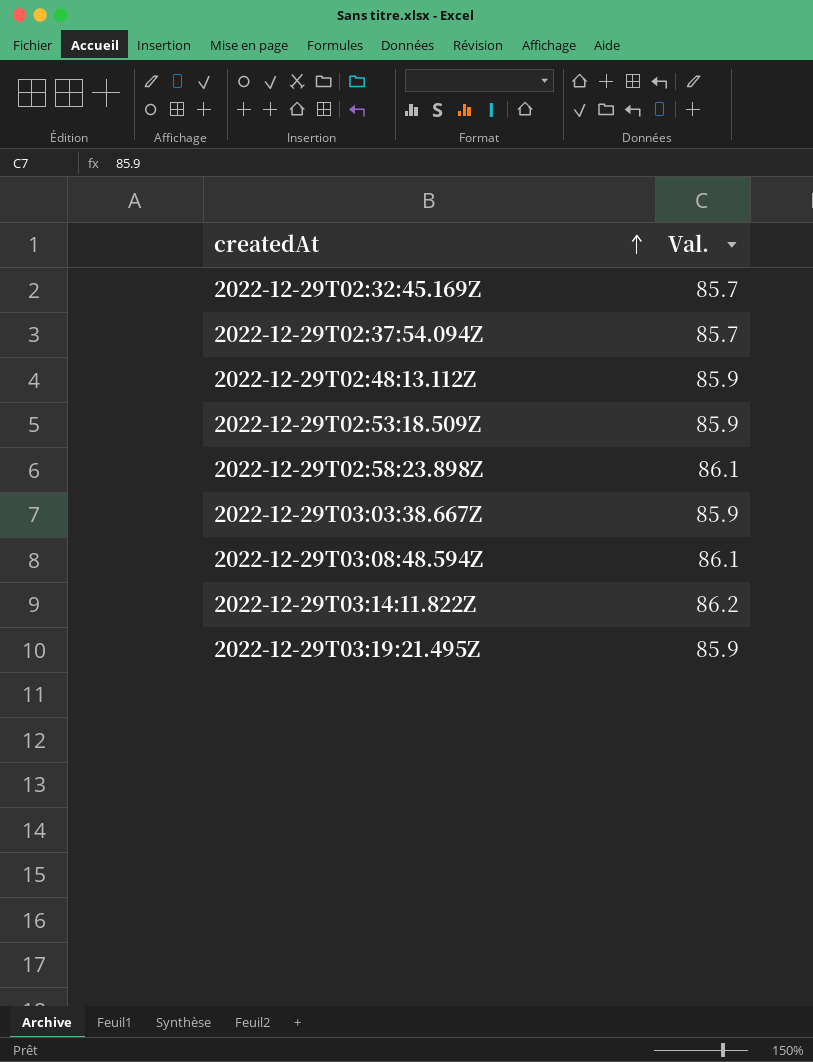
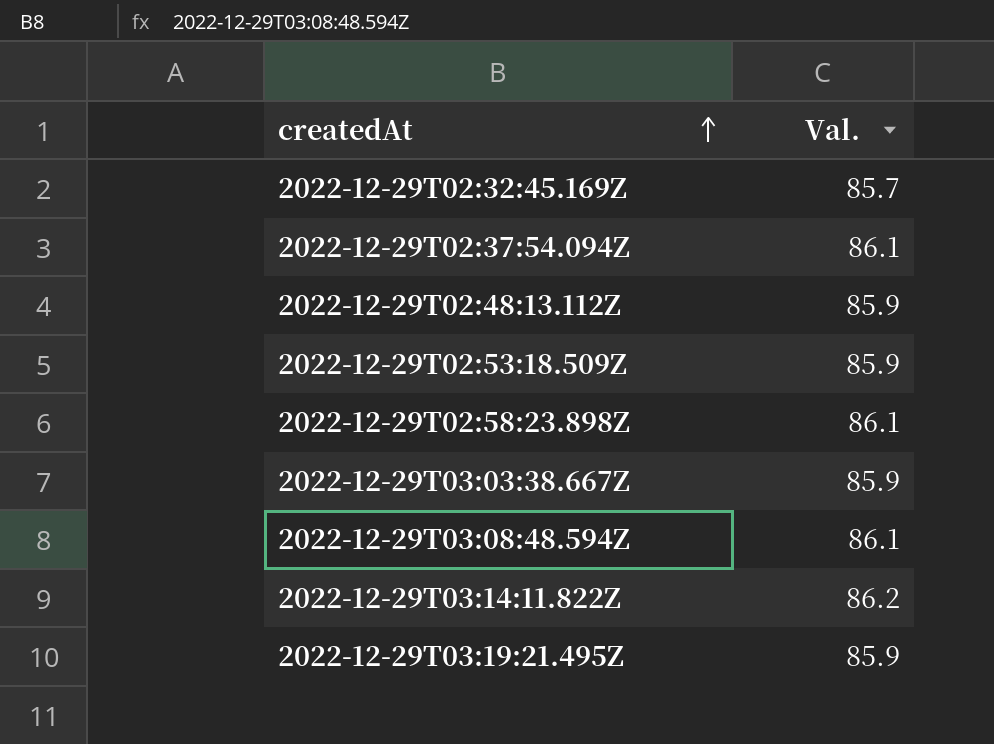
2022-12-29T02:37:54.094Z | Val.: 85.7 -> 86.1

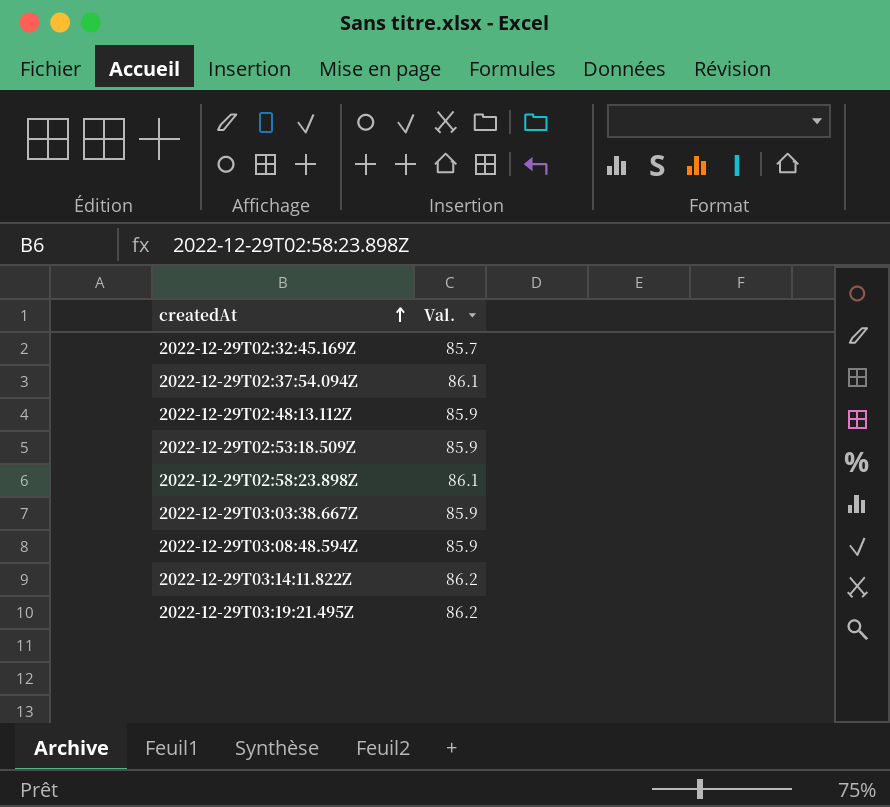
2022-12-29T03:08:48.594Z | Val.: 86.1 -> 85.9
2022-12-29T03:19:21.495Z | Val.: 85.9 -> 86.2

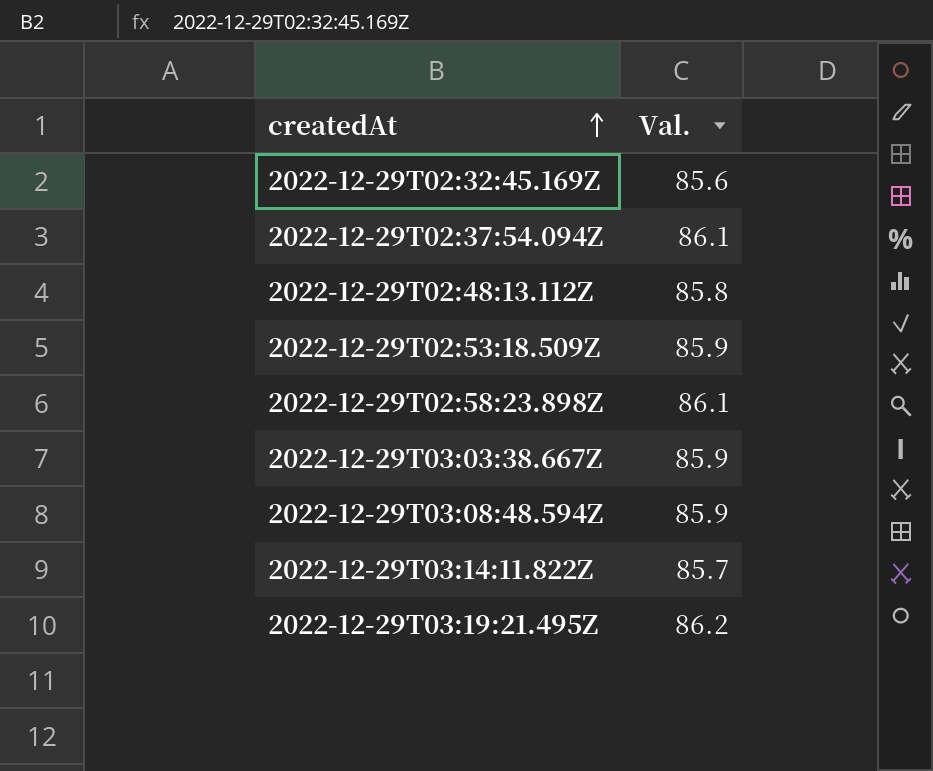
2022-12-29T02:32:45.169Z | Val.: 85.7 -> 85.6
2022-12-29T02:48:13.112Z | Val.: 85.9 -> 85.8
2022-12-29T03:14:11.822Z | Val.: 86.2 -> 85.7

